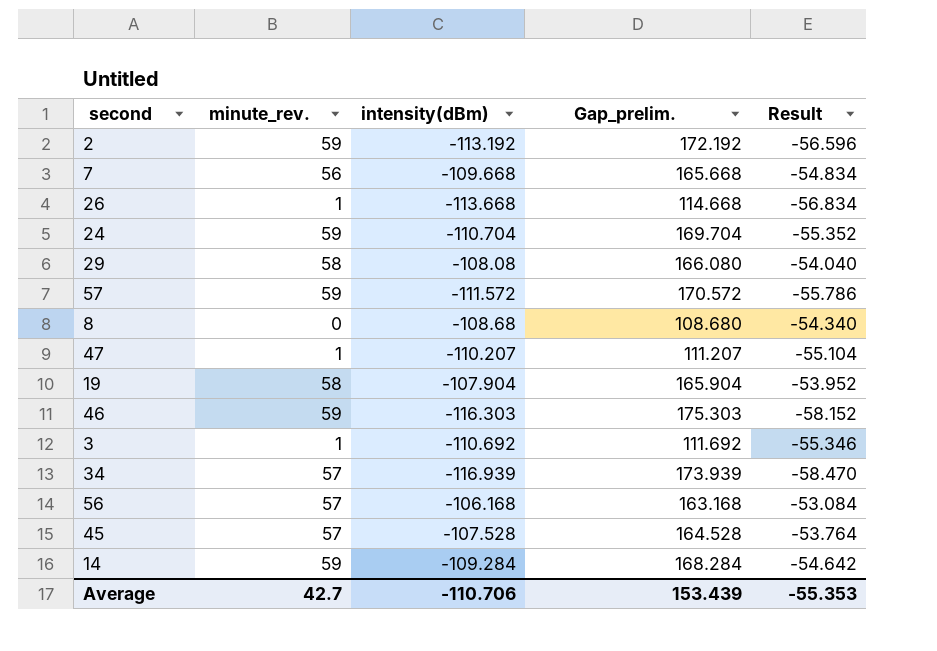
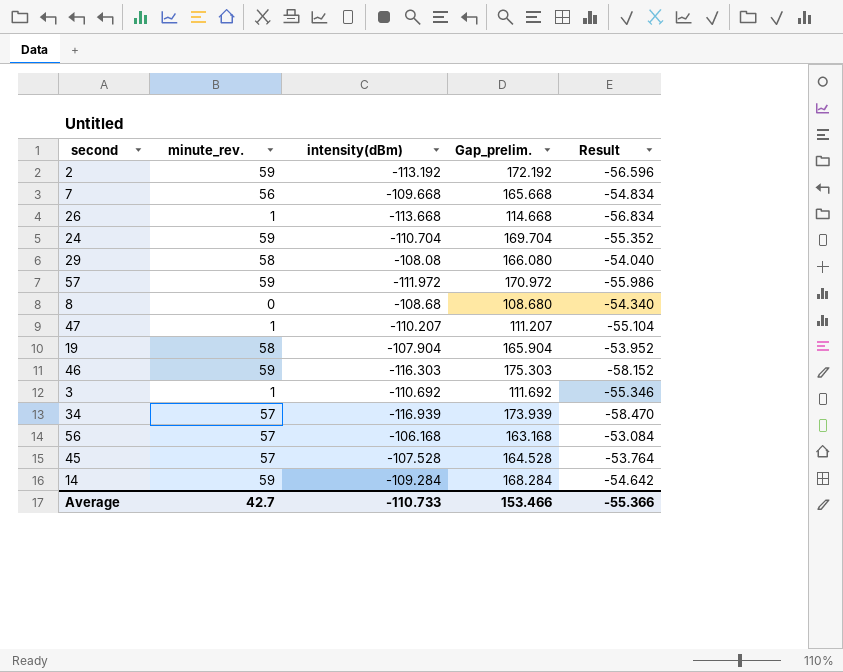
57 | intensity(dBm): -111.572 -> -111.972
57 | Gap_prelim.: 170.572 -> 170.972
57 | Result: -55.786 -> -55.986
Average | intensity(dBm): -110.706 -> -110.733
Average | Gap_prelim.: 153.439 -> 153.466
Average | Result: -55.353 -> -55.366

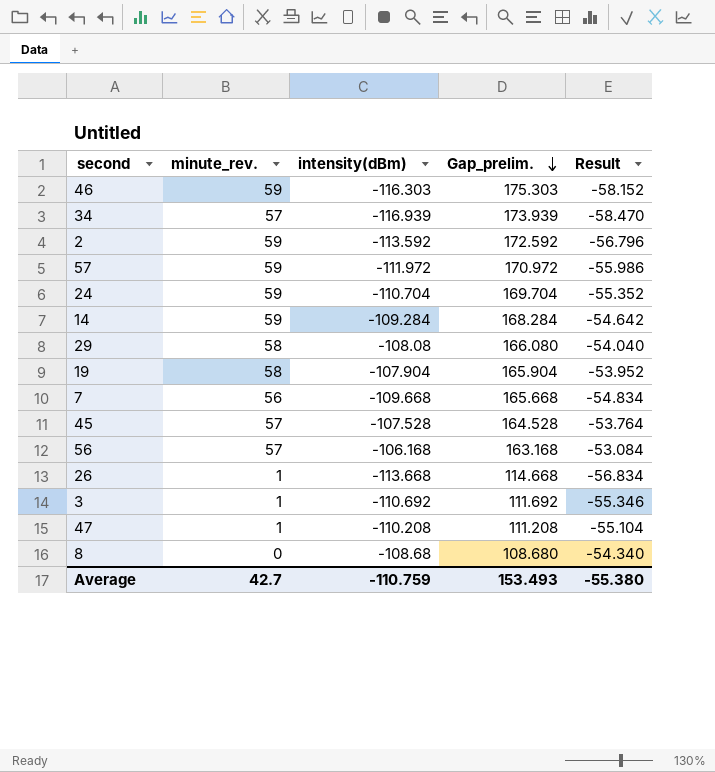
row order: none -> Gap_prelim. descending
2 | intensity(dBm): -113.192 -> -113.592
2 | Gap_prelim.: 172.192 -> 172.592
2 | Result: -56.596 -> -56.796
47 | intensity(dBm): -110.207 -> -110.208
47 | Gap_prelim.: 111.207 -> 111.208
Average | intensity(dBm): -110.733 -> -110.759
Average | Gap_prelim.: 153.466 -> 153.493
Average | Result: -55.366 -> -55.380

